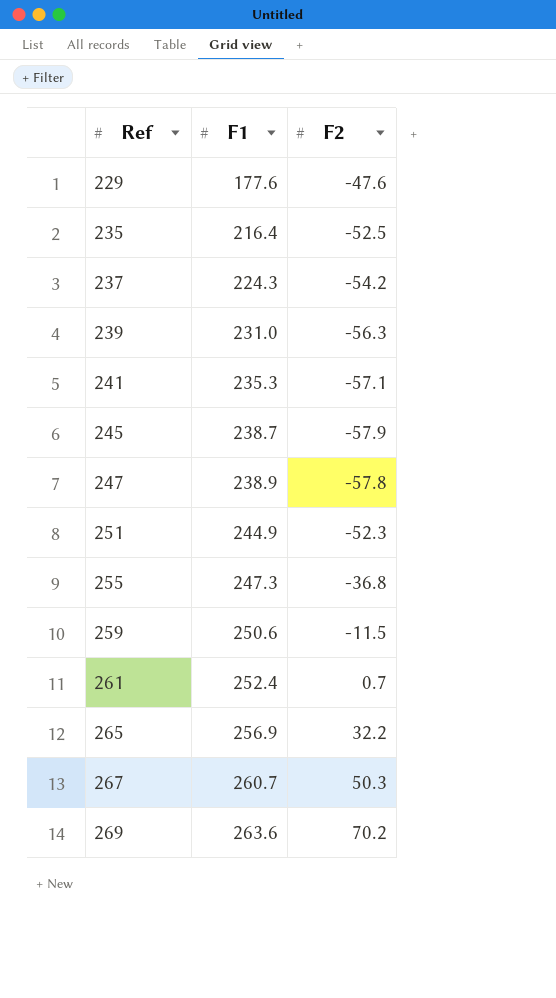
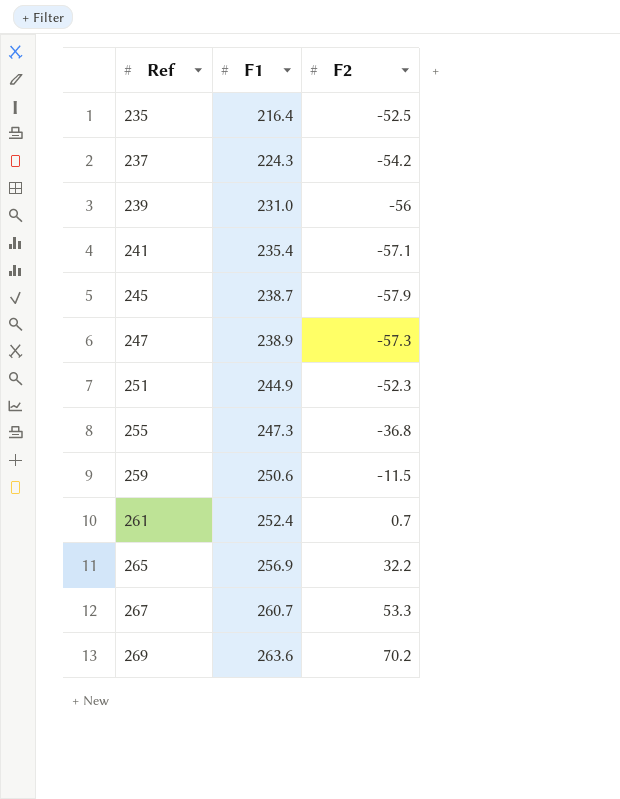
row 229: 177.6 | -47.6 -> none
239 | F2: -56.3 -> -56
241 | F1: 235.3 -> 235.4
247 | F2: -57.8 -> -57.3
267 | F2: 50.3 -> 53.3

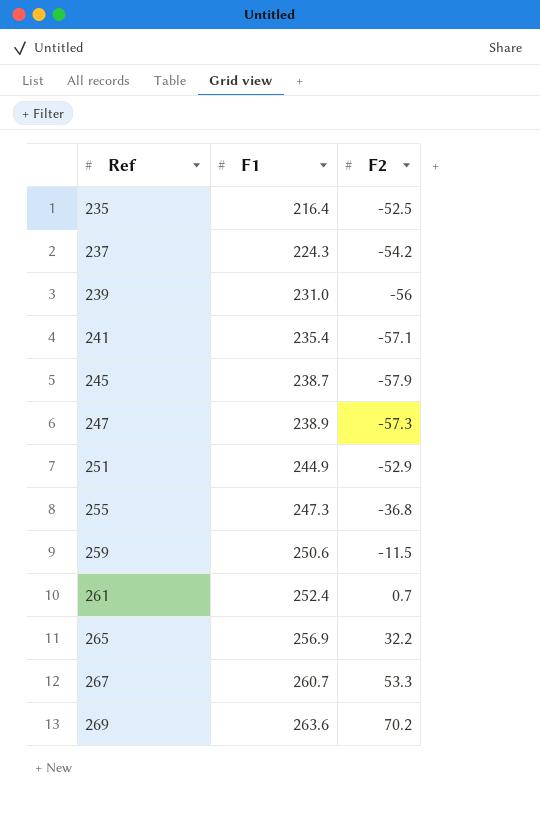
251 | F2: -52.3 -> -52.9

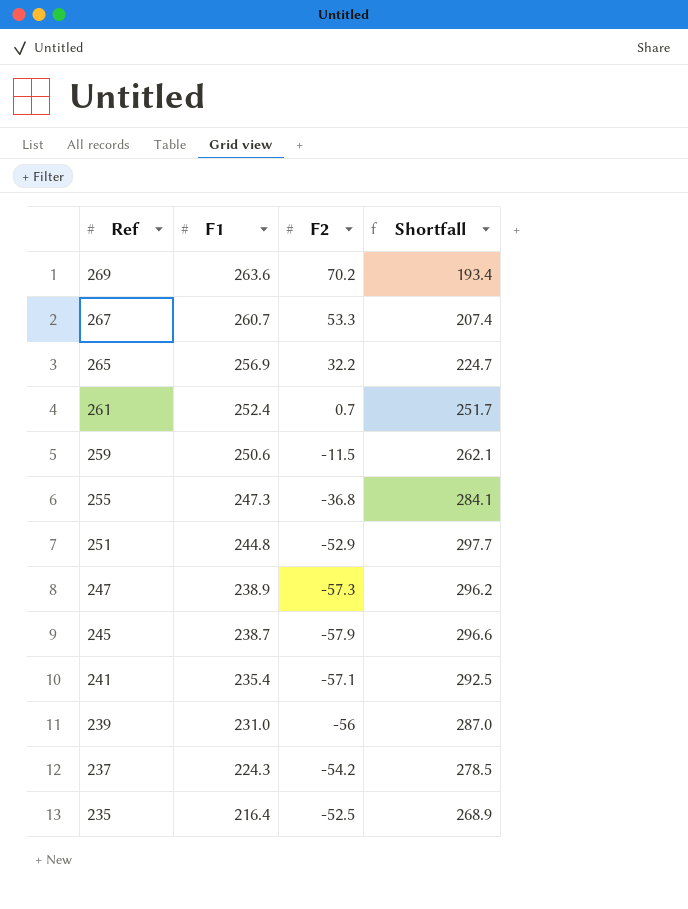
row order: Ref ascending -> Ref descending
column Shortfall | formula: none -> [F1] - [F2]
251 | F1: 244.9 -> 244.8

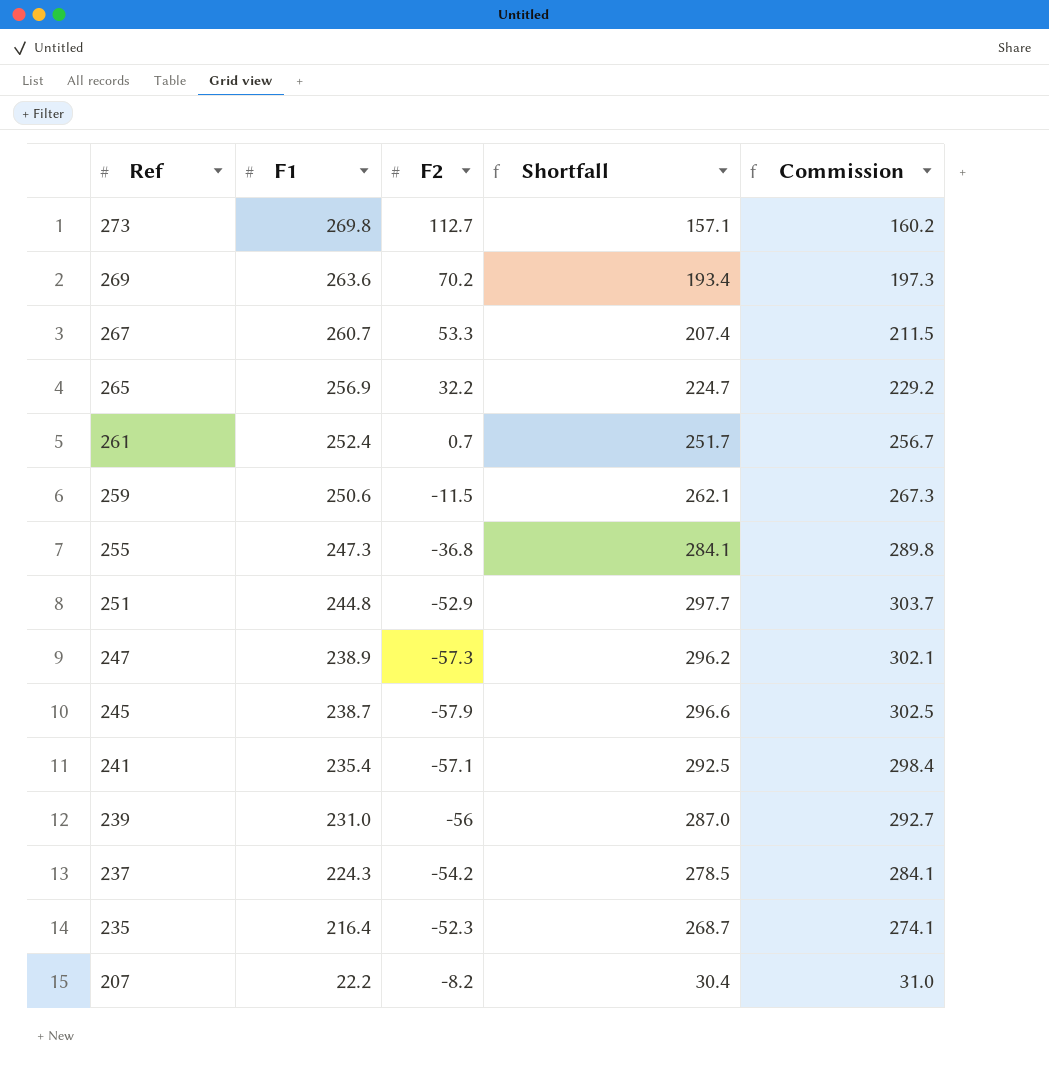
column Commission | formula: none -> [Shortfall] * 1.02
row 273: none -> 269.8 | 112.7 | 157.1 | 160.2
235 | F2: -52.5 -> -52.3
235 | Shortfall: 268.9 -> 268.7
row 207: none -> 22.2 | -8.2 | 30.4 | 31.0

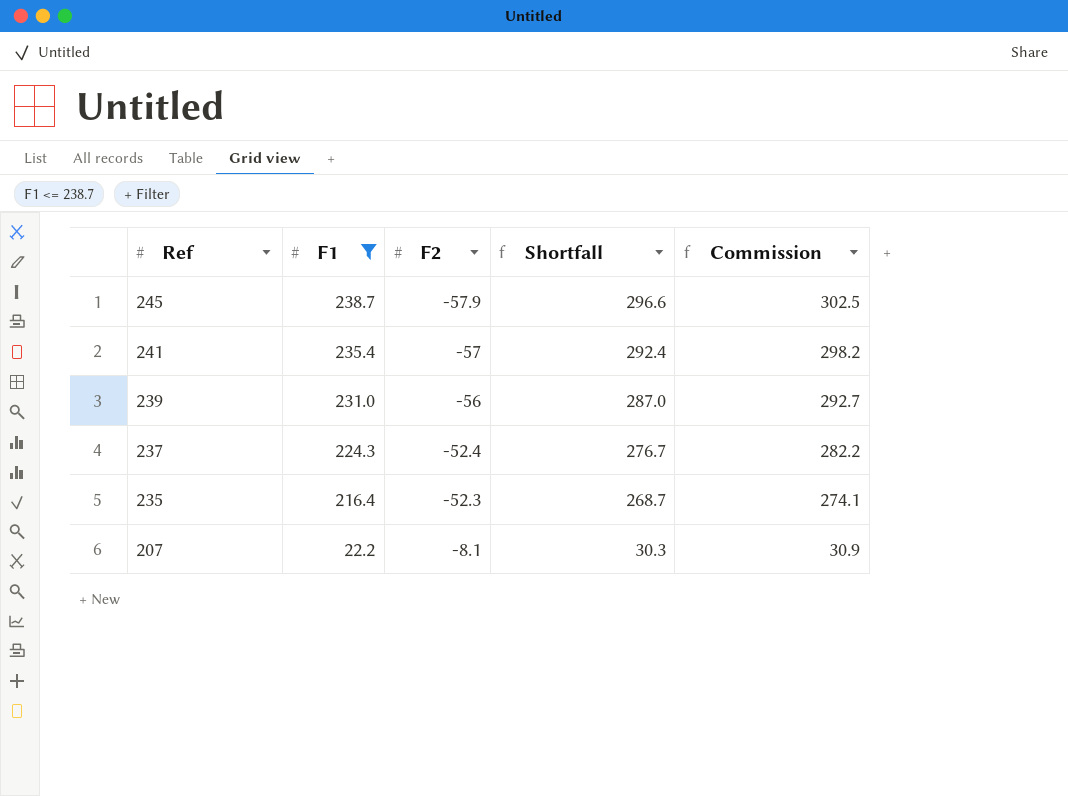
filter: none -> F1 <= 238.7
241 | F2: -57.1 -> -57
241 | Shortfall: 292.5 -> 292.4
241 | Commission: 298.4 -> 298.2
237 | F2: -54.2 -> -52.4
237 | Shortfall: 278.5 -> 276.7
237 | Commission: 284.1 -> 282.2
207 | F2: -8.2 -> -8.1
207 | Shortfall: 30.4 -> 30.3
207 | Commission: 31.0 -> 30.9

